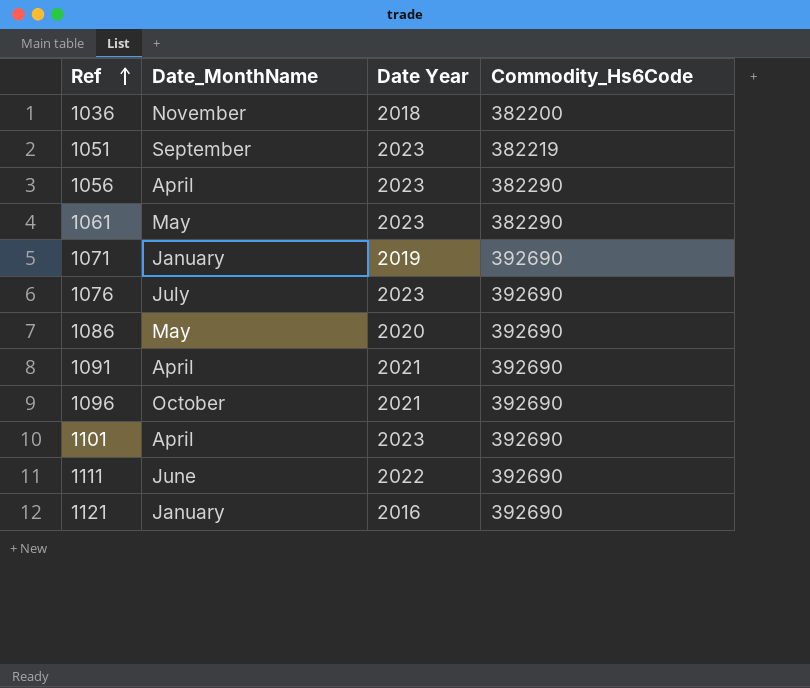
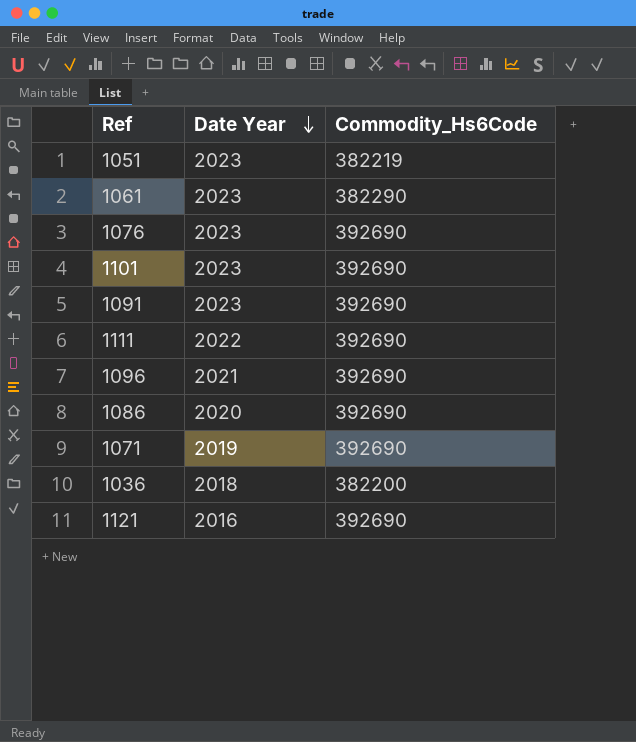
row order: Ref ascending -> Date Year descending
column Date_MonthName | position: 2 -> none
row 1056: April | 2023 | 382290 -> none
1091 | Date Year: 2021 -> 2023

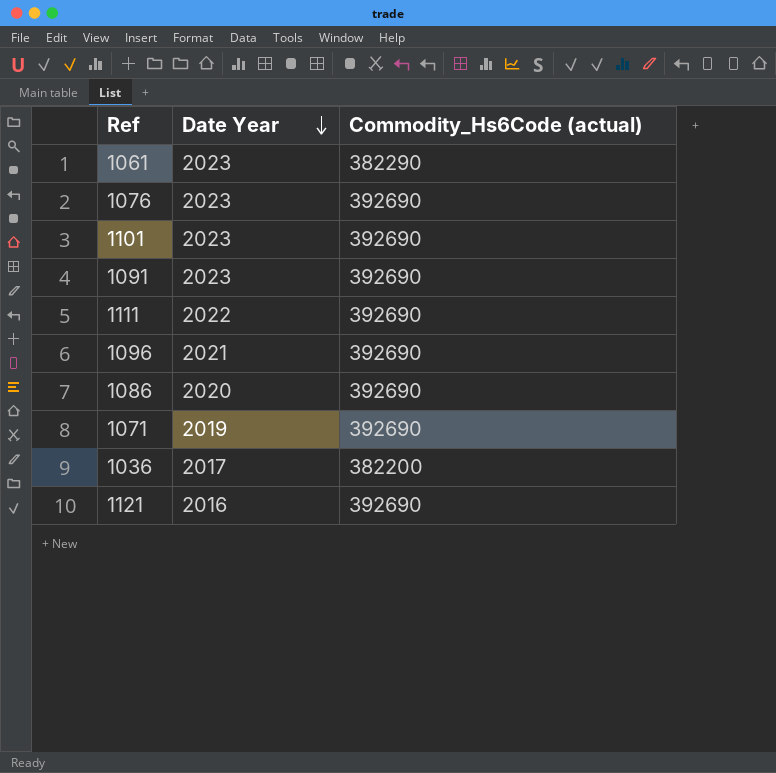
column name: Commodity_Hs6Code -> Commodity_Hs6Code (actual)
row 1051: 2023 | 382219 -> none
1036 | Date Year: 2018 -> 2017

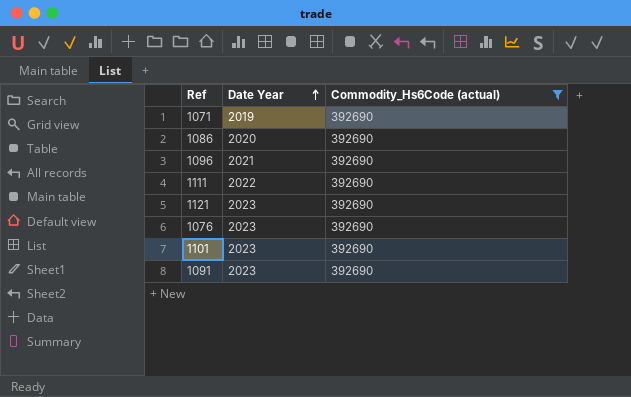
filter: none -> Commodity_Hs6Code (actual) = 392690
row order: Date Year descending -> Date Year ascending
1121 | Date Year: 2016 -> 2023

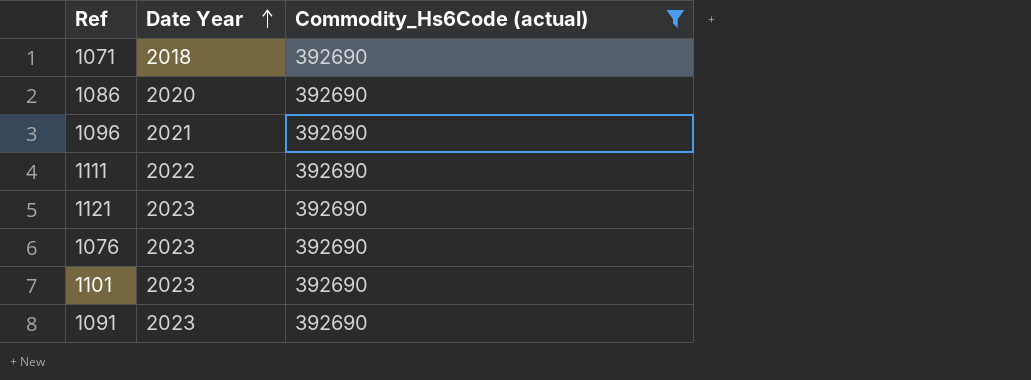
1071 | Date Year: 2019 -> 2018

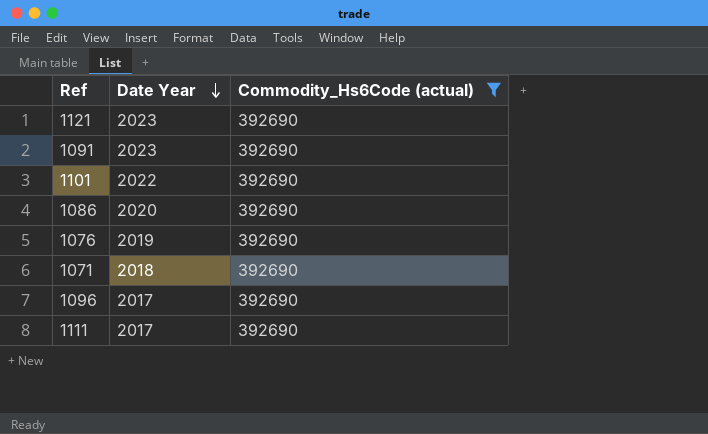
row order: Date Year ascending -> Date Year descending
1101 | Date Year: 2023 -> 2022
1076 | Date Year: 2023 -> 2019
1096 | Date Year: 2021 -> 2017
1111 | Date Year: 2022 -> 2017

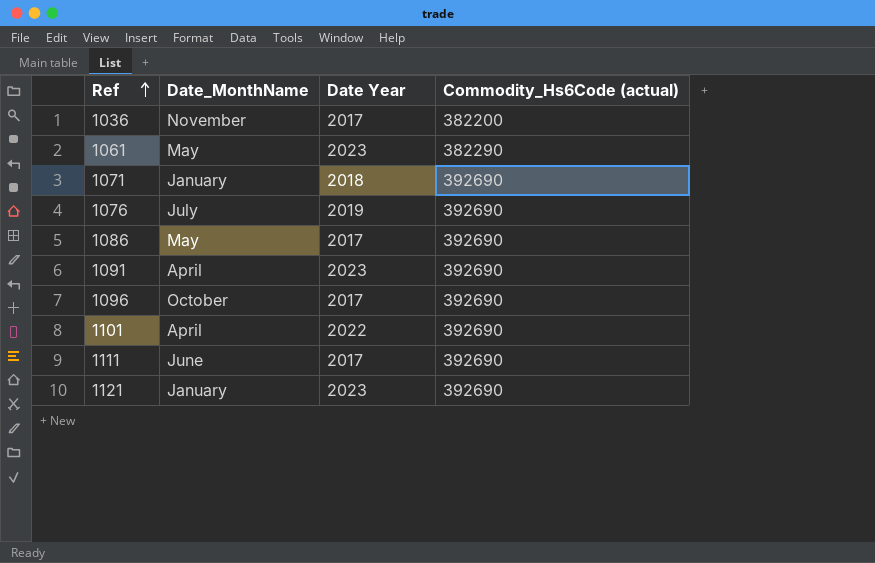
filter: Commodity_Hs6Code (actual) = 392690 -> none
row order: Date Year descending -> Ref ascending
column Date_MonthName | position: none -> 2
1086 | Date Year: 2020 -> 2017

